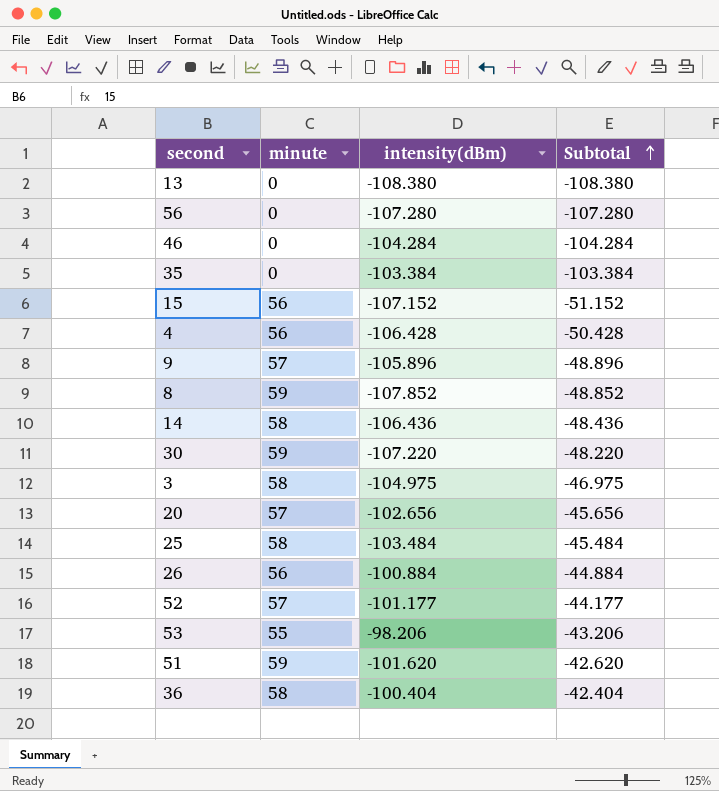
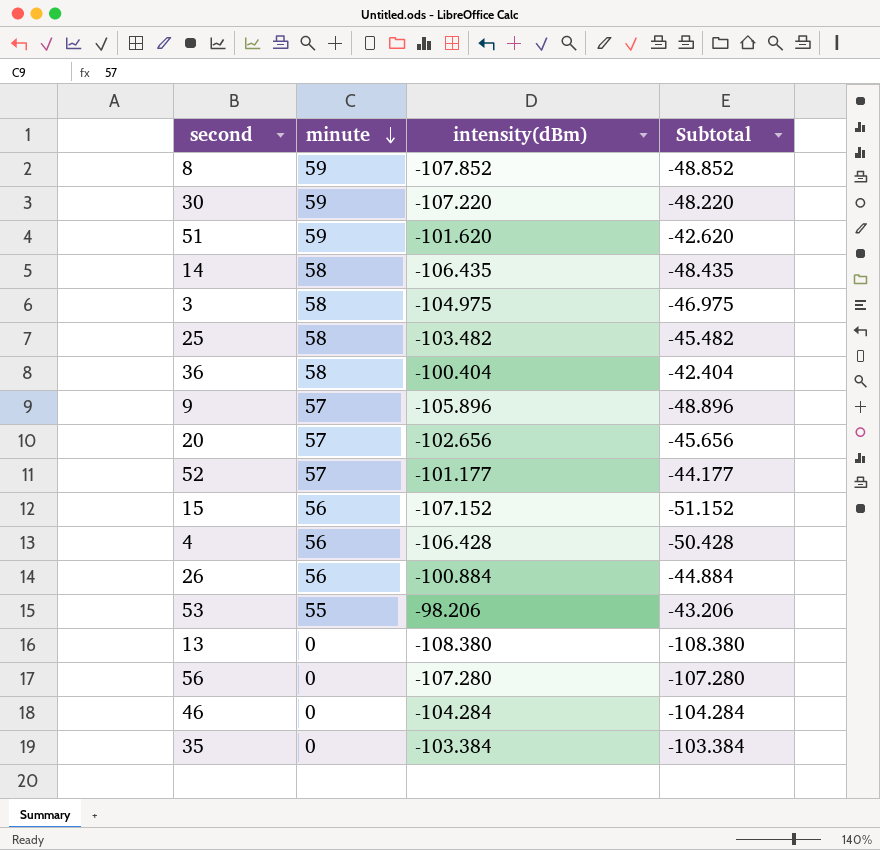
row order: Subtotal ascending -> minute descending
14 | intensity(dBm): -106.436 -> -106.435
14 | Subtotal: -48.436 -> -48.435
25 | intensity(dBm): -103.484 -> -103.482
25 | Subtotal: -45.484 -> -45.482

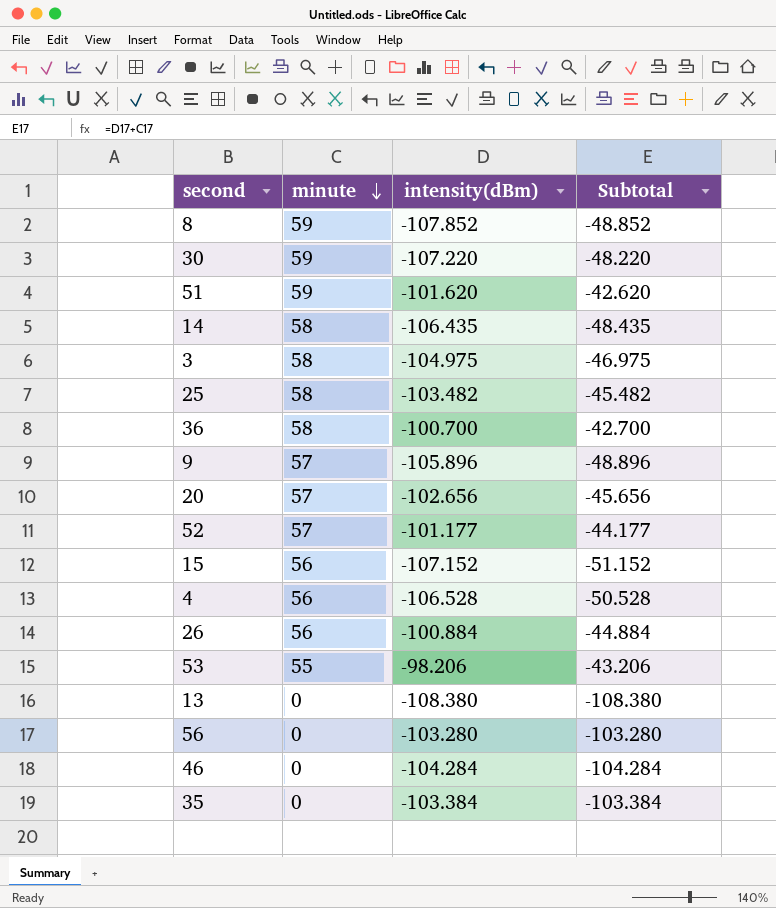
36 | intensity(dBm): -100.404 -> -100.700
36 | Subtotal: -42.404 -> -42.700
4 | intensity(dBm): -106.428 -> -106.528
4 | Subtotal: -50.428 -> -50.528
56 | intensity(dBm): -107.280 -> -103.280
56 | Subtotal: -107.280 -> -103.280

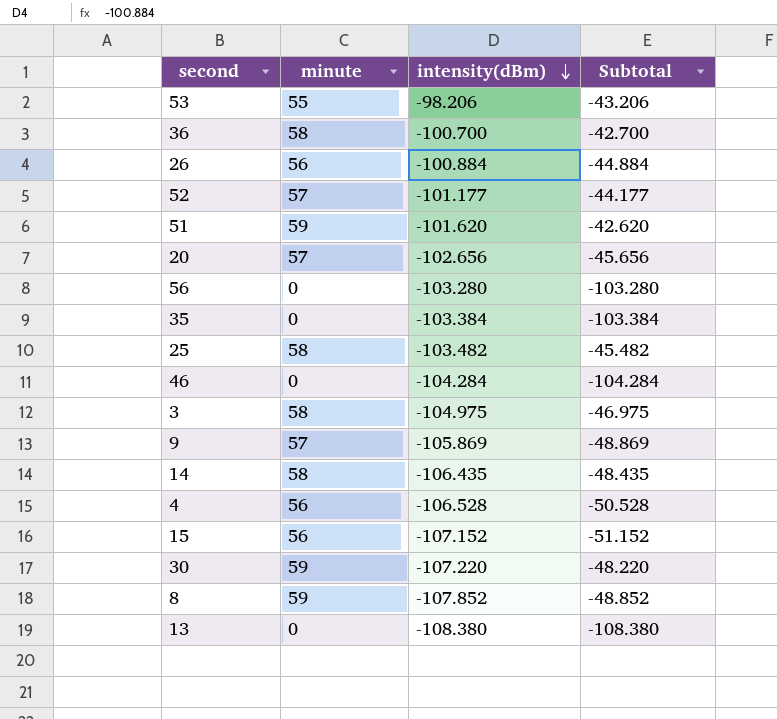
row order: minute descending -> intensity(dBm) descending
9 | intensity(dBm): -105.896 -> -105.869
9 | Subtotal: -48.896 -> -48.869

